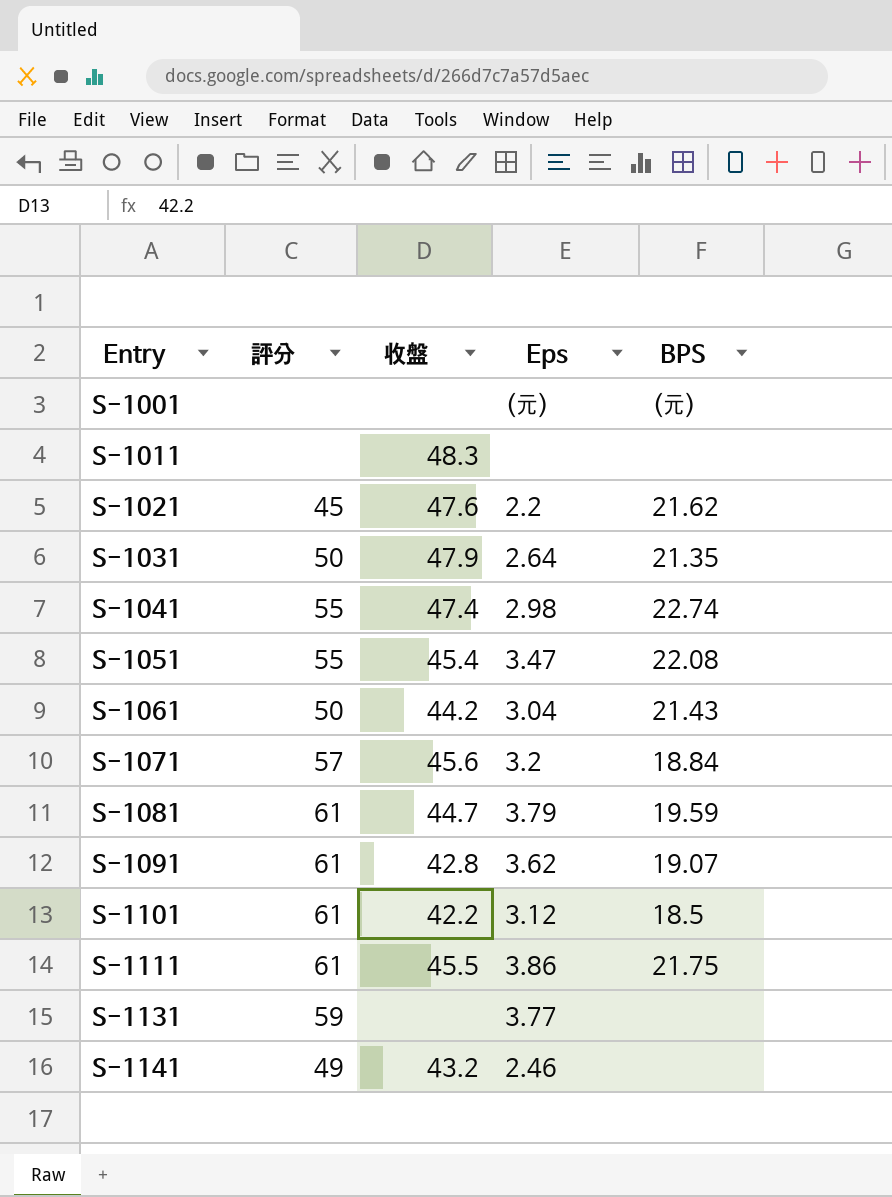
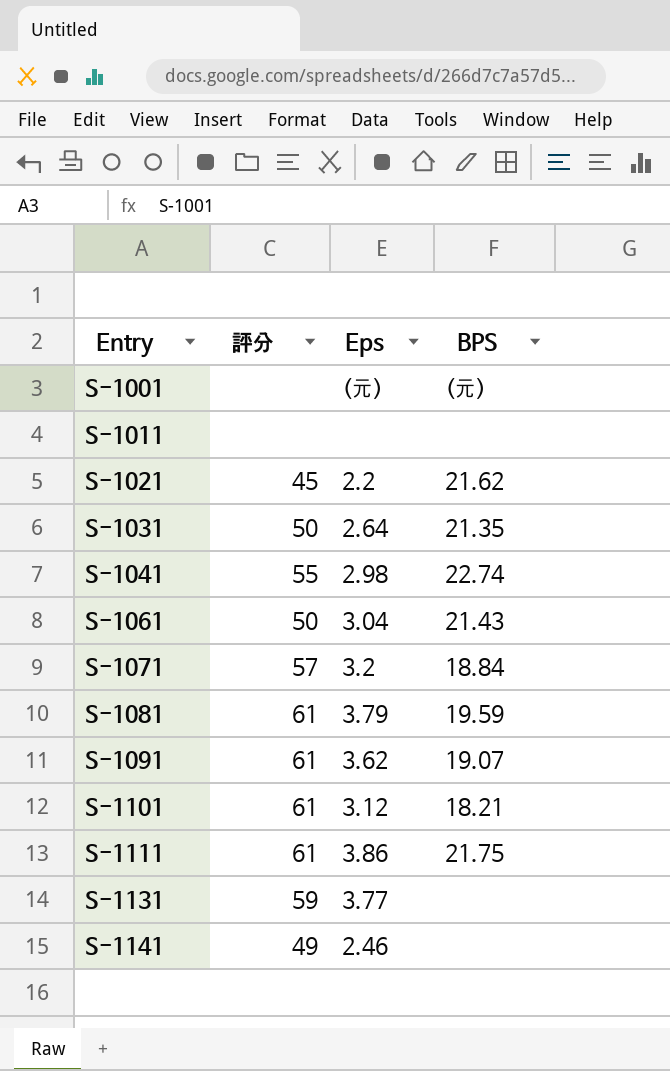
column 收盤 | position: 3 -> none
row S-1051: 55 | 45.4 | 3.47 | 22.08 -> none
S-1101 | BPS: 18.5 -> 18.21

